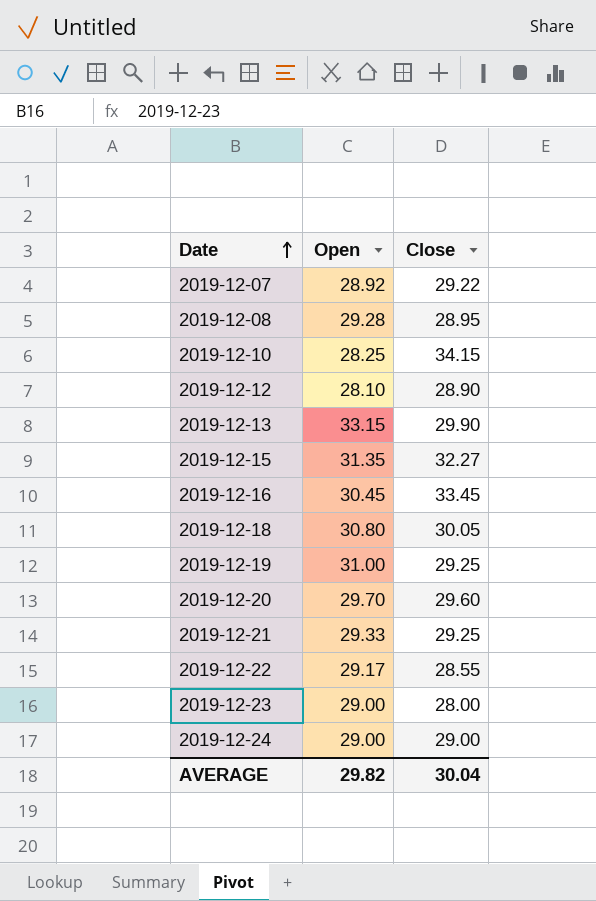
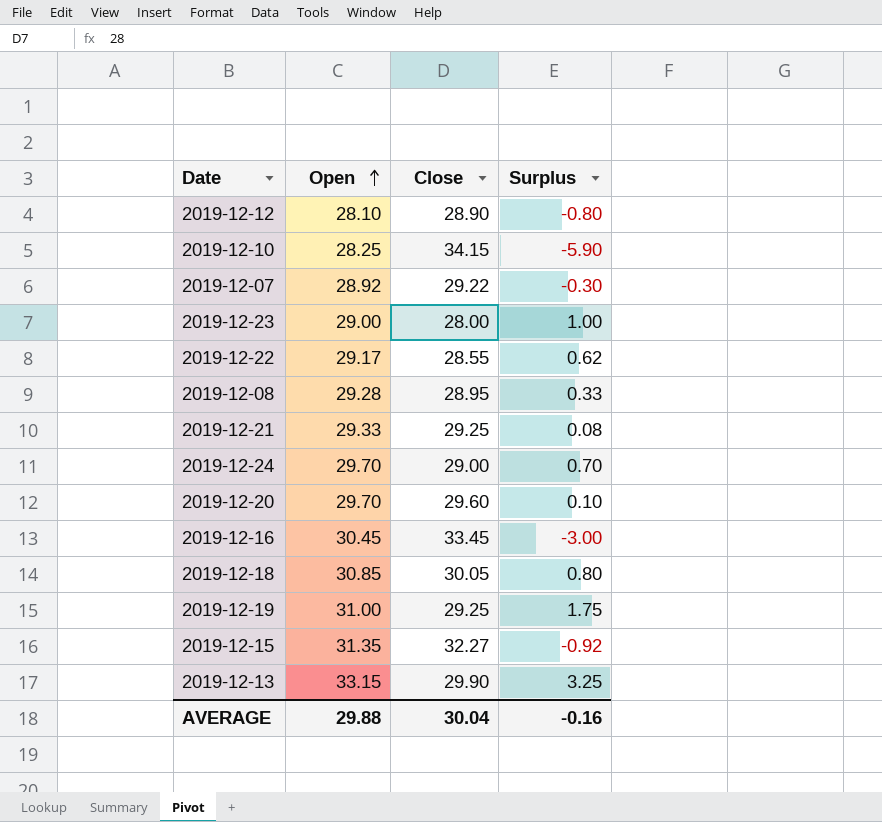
row order: Date ascending -> Open ascending
column Surplus | formula: none -> [Open] - [Close]
2019-12-24 | Open: 29.00 -> 29.70
2019-12-18 | Open: 30.80 -> 30.85
AVERAGE | Open: 29.82 -> 29.88

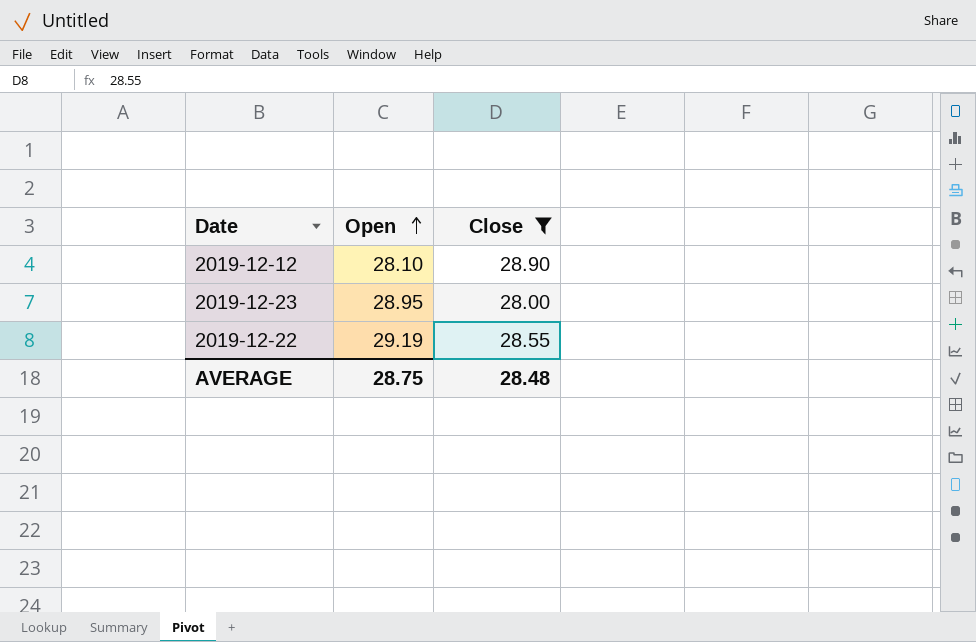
filter: none -> Close <= 28.90
column Surplus | formula: [Open] - [Close] -> none
2019-12-23 | Open: 29.00 -> 28.95
2019-12-22 | Open: 29.17 -> 29.19
AVERAGE | Open: 29.88 -> 28.75
AVERAGE | Close: 30.04 -> 28.48

